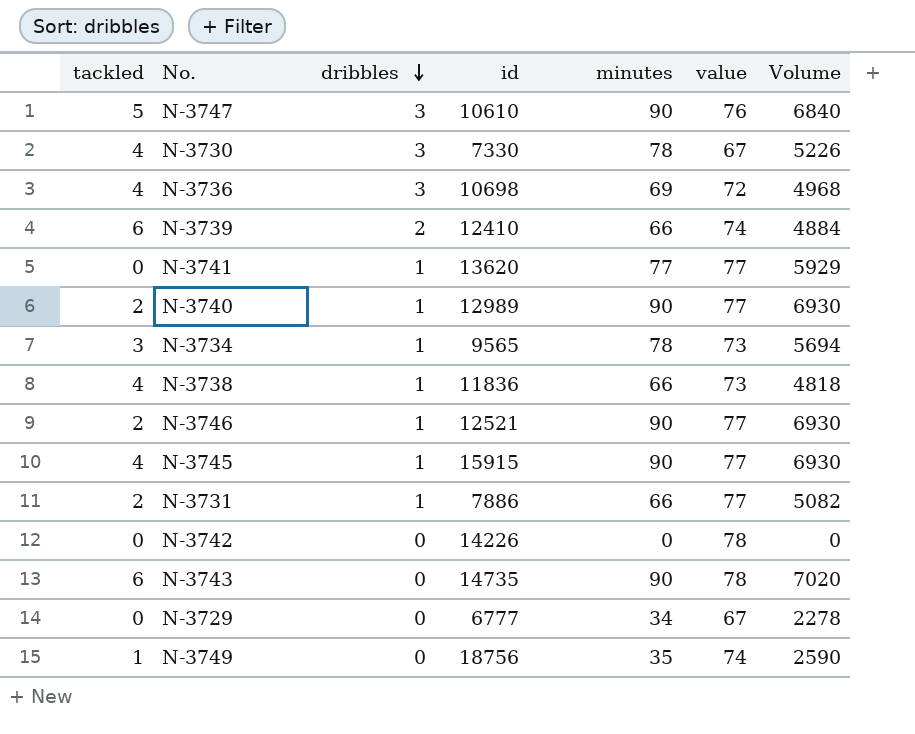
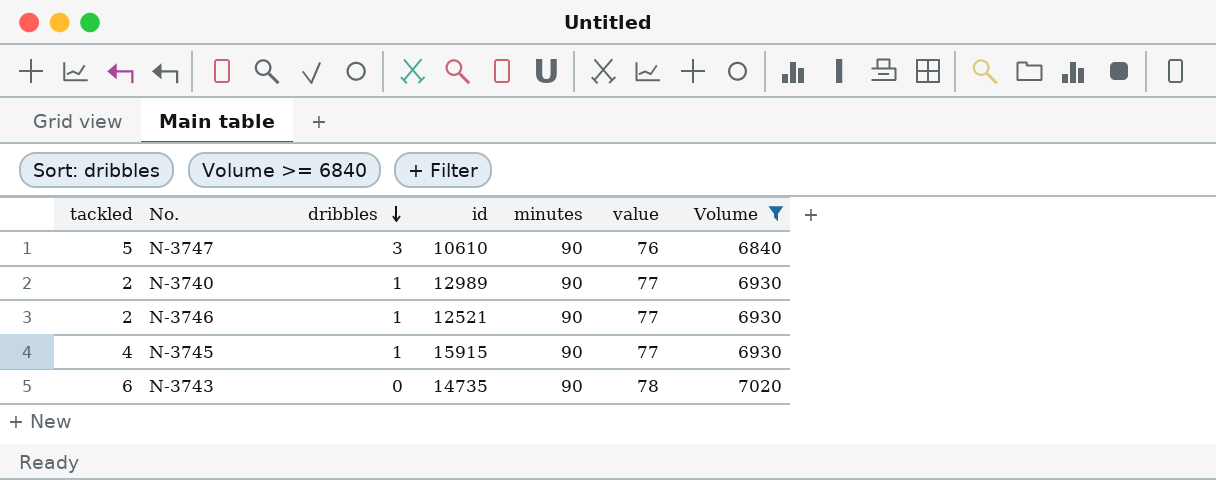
filter: none -> Volume >= 6840

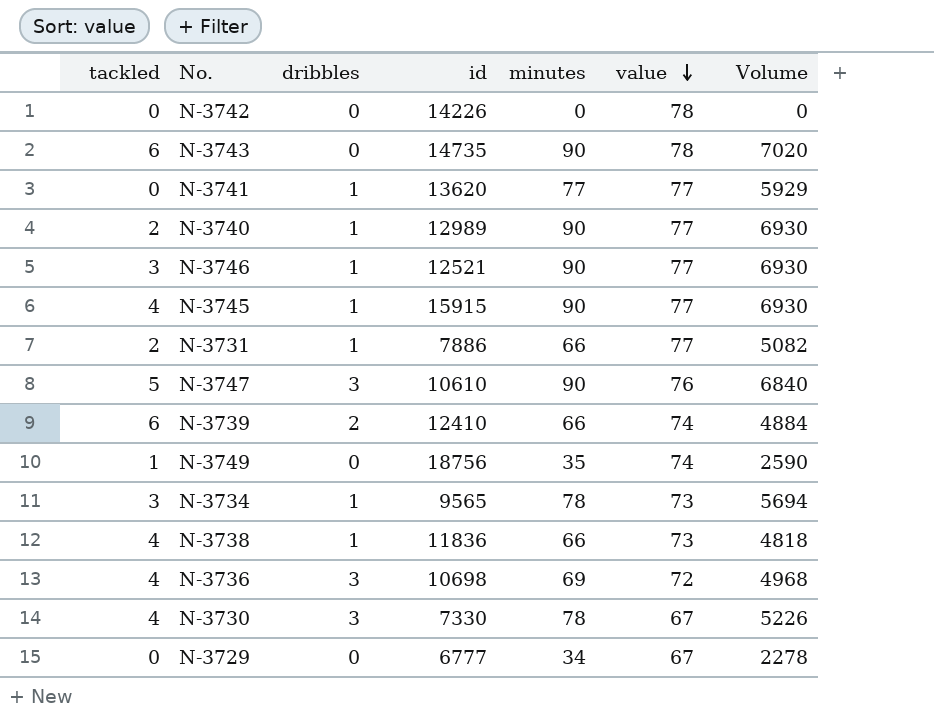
filter: Volume >= 6840 -> none
row order: dribbles descending -> value descending
N-3746 | tackled: 2 -> 3

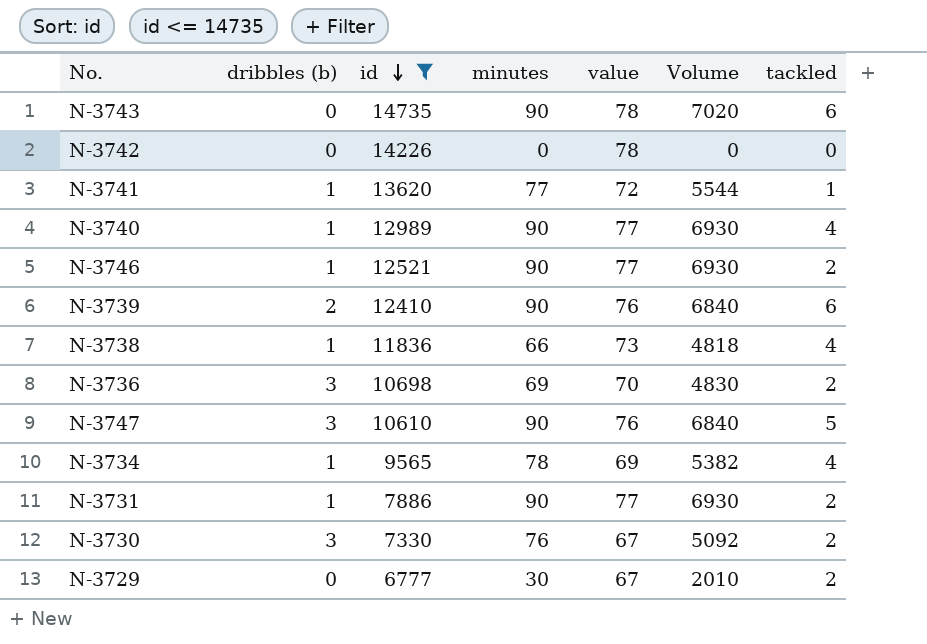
filter: none -> id <= 14735
row order: value descending -> id descending
column name: dribbles -> dribbles (b)
column tackled | position: 1 -> 7
N-3741 | value: 77 -> 72
N-3741 | Volume: 5929 -> 5544
N-3741 | tackled: 0 -> 1
N-3740 | tackled: 2 -> 4
N-3746 | tackled: 3 -> 2
N-3739 | minutes: 66 -> 90
N-3739 | value: 74 -> 76
N-3739 | Volume: 4884 -> 6840
N-3736 | value: 72 -> 70
N-3736 | Volume: 4968 -> 4830
N-3736 | tackled: 4 -> 2
N-3734 | value: 73 -> 69
N-3734 | Volume: 5694 -> 5382
N-3734 | tackled: 3 -> 4
N-3731 | minutes: 66 -> 90
N-3731 | Volume: 5082 -> 6930
N-3730 | minutes: 78 -> 76
N-3730 | Volume: 5226 -> 5092
N-3730 | tackled: 4 -> 2
N-3729 | minutes: 34 -> 30
N-3729 | Volume: 2278 -> 2010
N-3729 | tackled: 0 -> 2

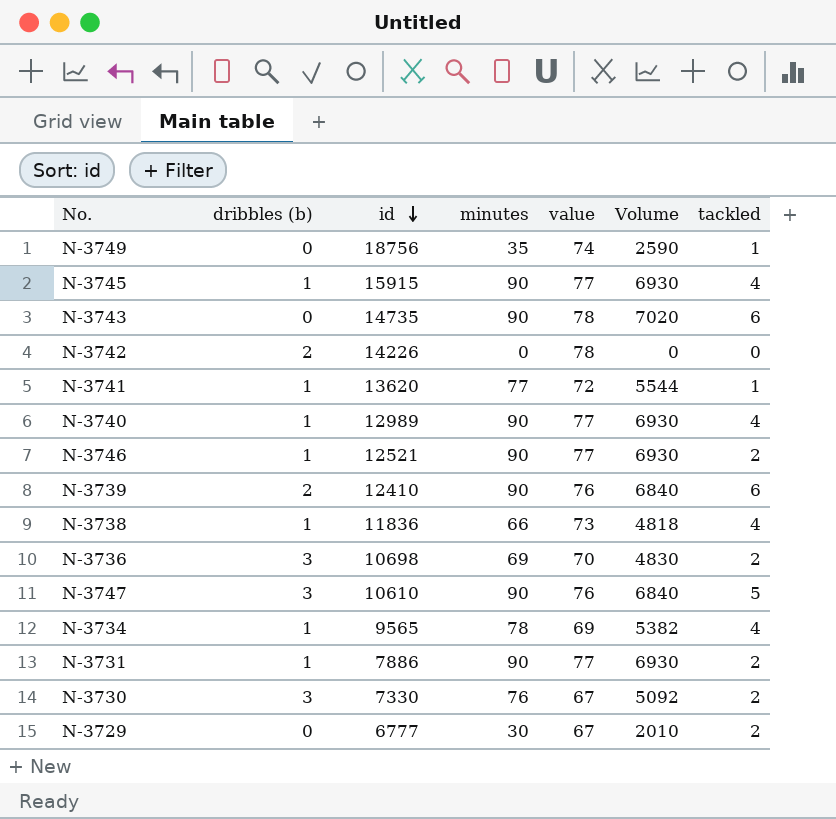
filter: id <= 14735 -> none
N-3742 | dribbles (b): 0 -> 2

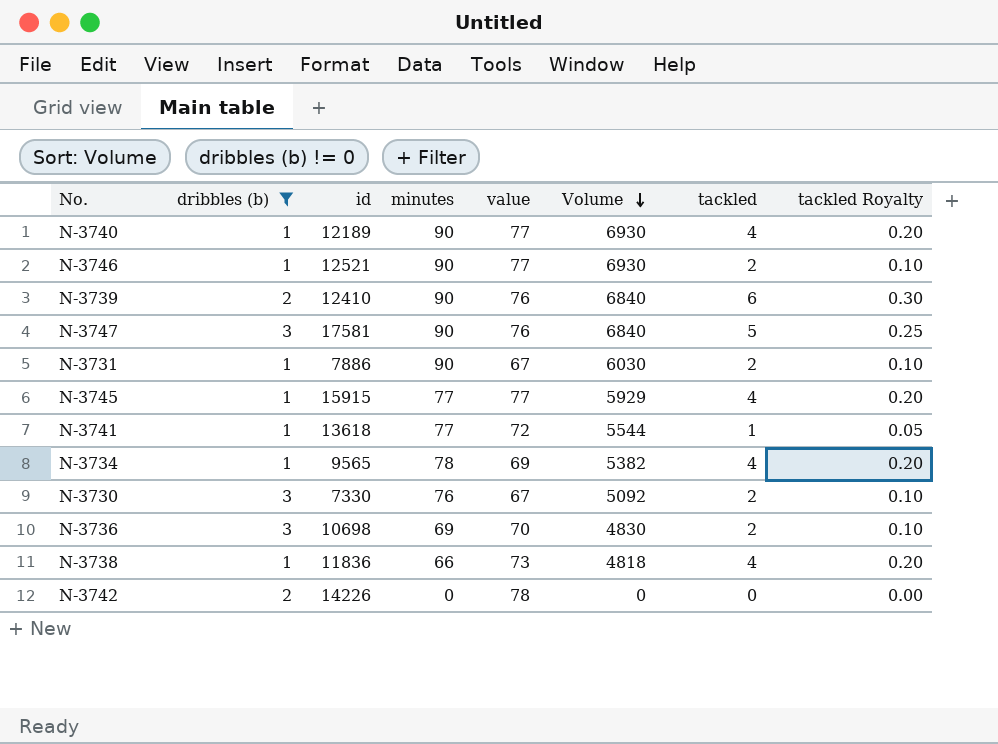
filter: none -> dribbles (b) != 0
row order: id descending -> Volume descending
column tackled Royalty | formula: none -> [tackled] * 0.05
N-3740 | id: 12989 -> 12189
N-3747 | id: 10610 -> 17581
N-3731 | value: 77 -> 67
N-3731 | Volume: 6930 -> 6030
N-3745 | minutes: 90 -> 77
N-3745 | Volume: 6930 -> 5929
N-3741 | id: 13620 -> 13618

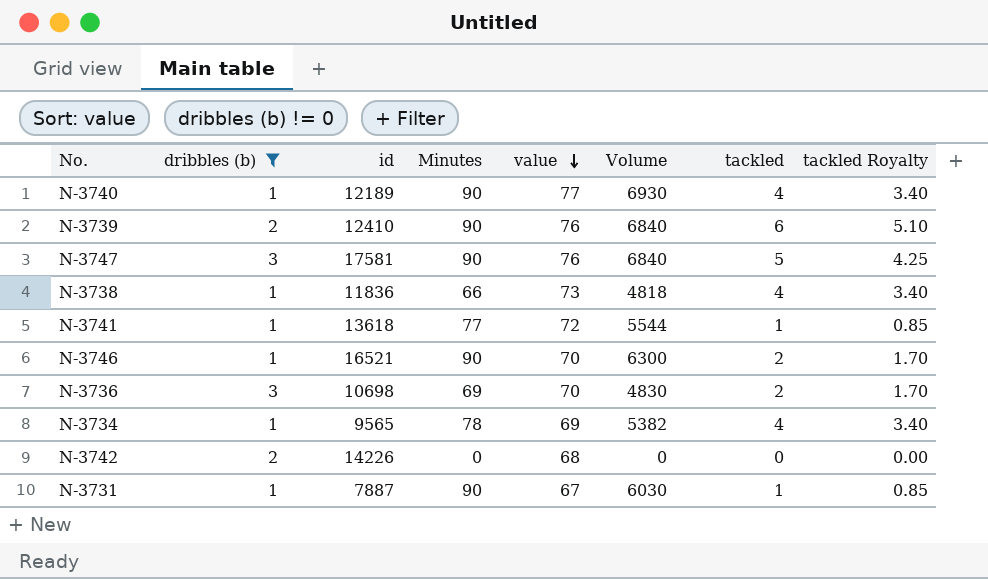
row order: Volume descending -> value descending
column name: minutes -> Minutes
column tackled Royalty | formula: [tackled] * 0.05 -> [tackled] * 0.85
row N-3745: 1 | 15915 | 77 | 77 | 5929 | 4 | 0.20 -> none
row N-3730: 3 | 7330 | 76 | 67 | 5092 | 2 | 0.10 -> none
N-3746 | id: 12521 -> 16521
N-3746 | value: 77 -> 70
N-3746 | Volume: 6930 -> 6300
N-3742 | value: 78 -> 68
N-3731 | id: 7886 -> 7887
N-3731 | tackled: 2 -> 1

